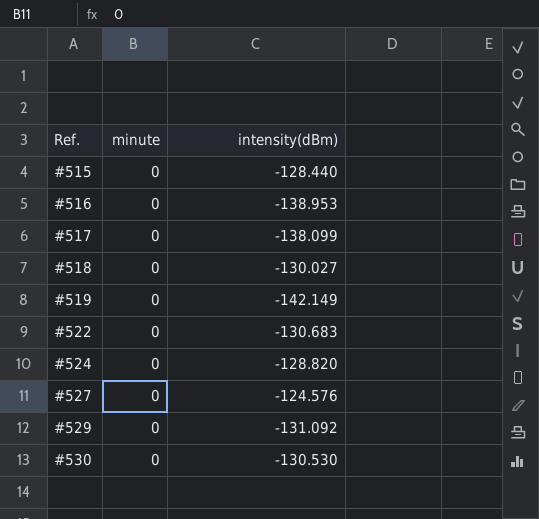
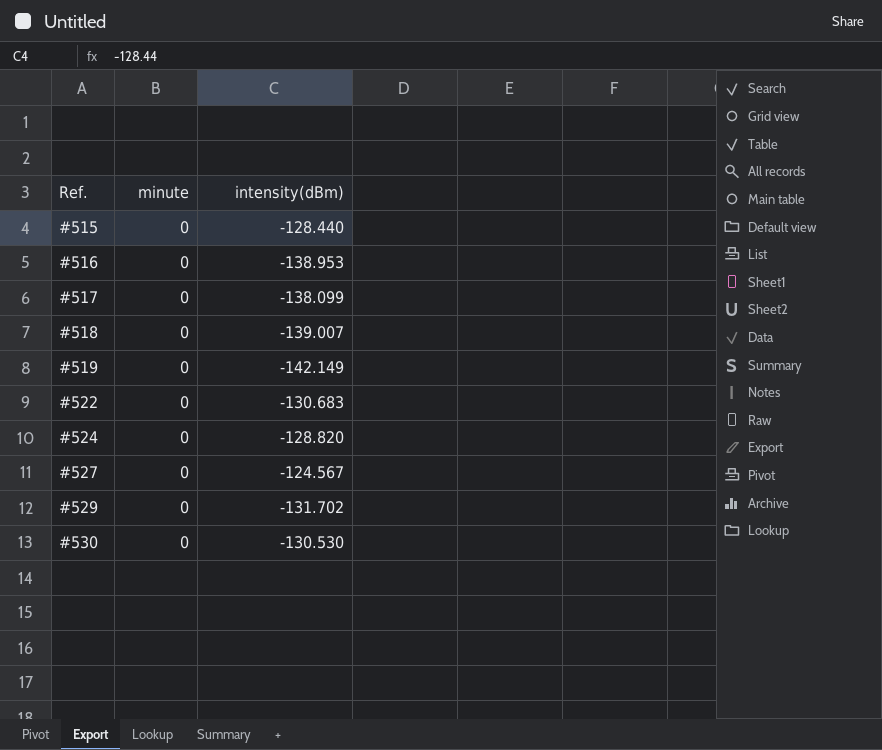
#518 | intensity(dBm): -130.027 -> -139.007
#527 | intensity(dBm): -124.576 -> -124.567
#529 | intensity(dBm): -131.092 -> -131.702

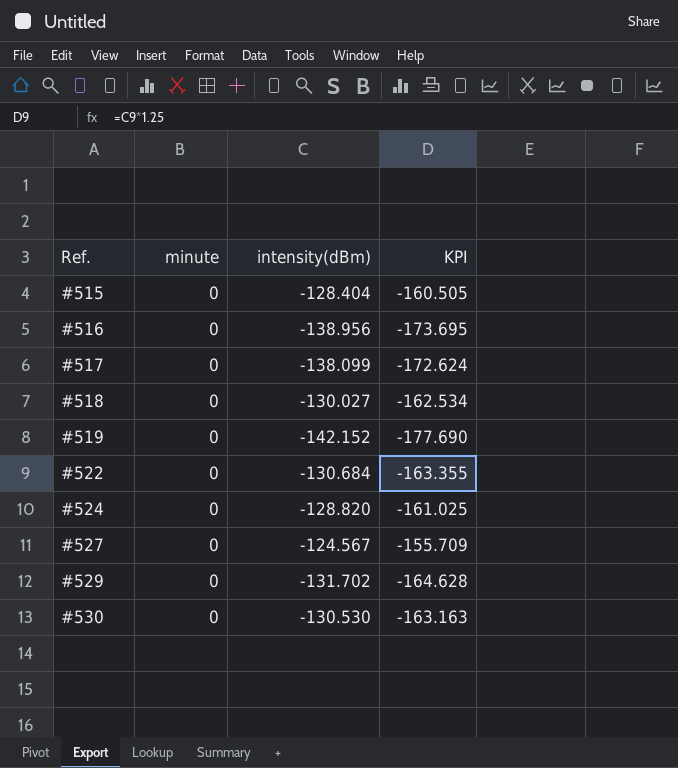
column KPI | formula: none -> [intensity(dBm)] * 1.25
#515 | intensity(dBm): -128.440 -> -128.404
#516 | intensity(dBm): -138.953 -> -138.956
#518 | intensity(dBm): -139.007 -> -130.027
#519 | intensity(dBm): -142.149 -> -142.152
#522 | intensity(dBm): -130.683 -> -130.684

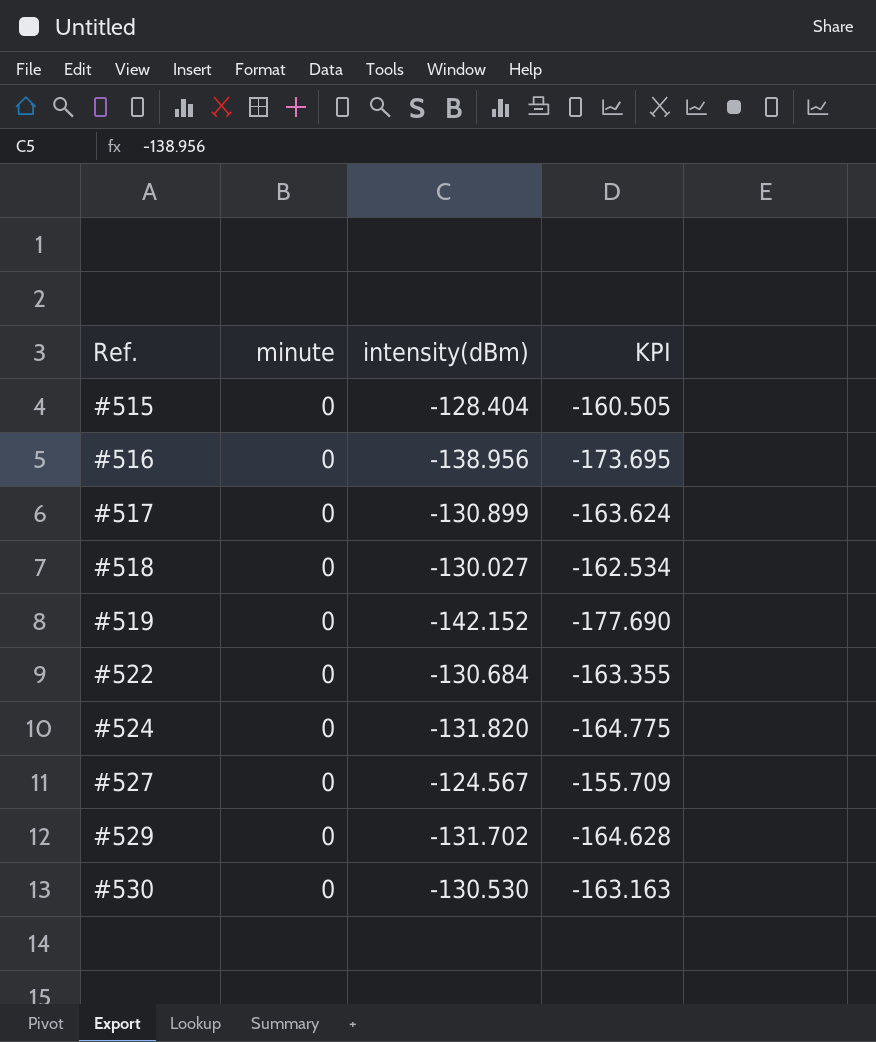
#517 | intensity(dBm): -138.099 -> -130.899
#517 | KPI: -172.624 -> -163.624
#524 | intensity(dBm): -128.820 -> -131.820
#524 | KPI: -161.025 -> -164.775

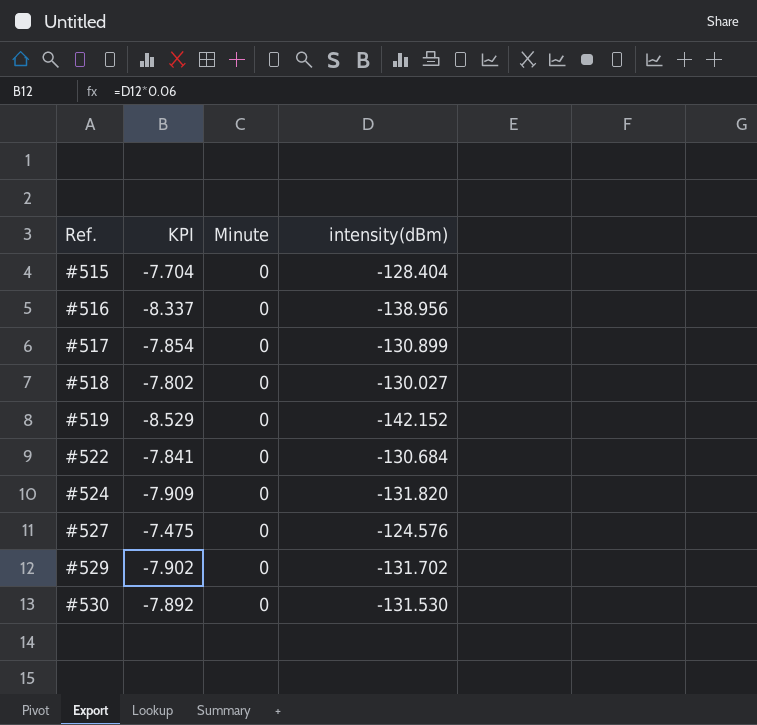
column KPI | formula: [intensity(dBm)] * 1.25 -> [intensity(dBm)] * 0.06
column KPI | position: 4 -> 2
column name: minute -> Minute
#527 | intensity(dBm): -124.567 -> -124.576
#530 | intensity(dBm): -130.530 -> -131.530

